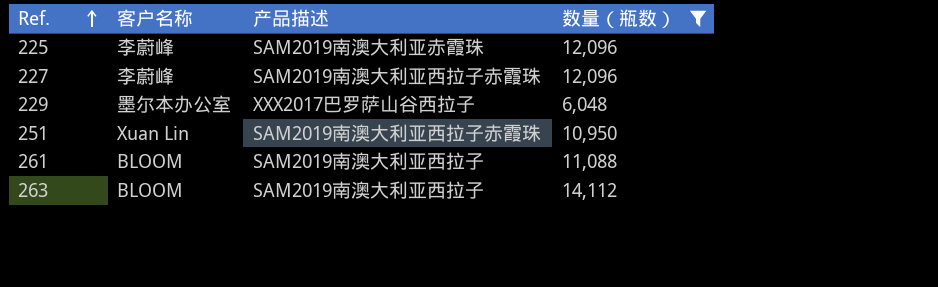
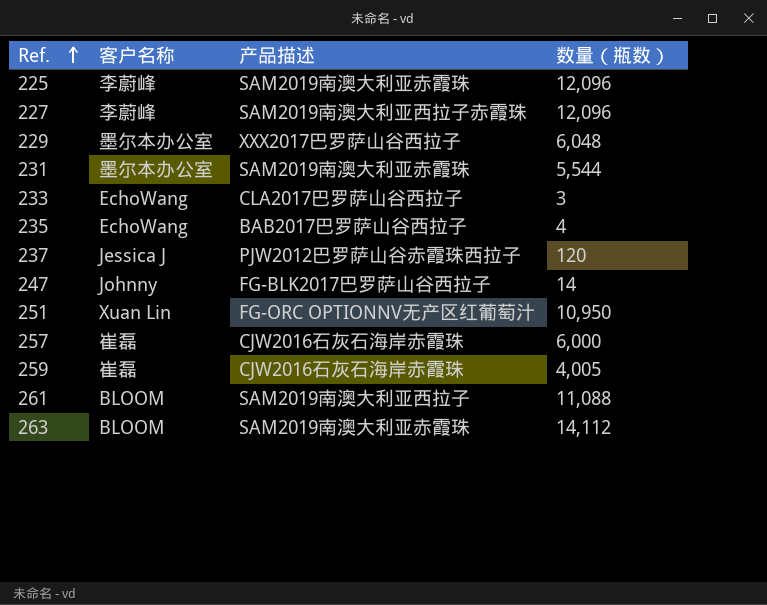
filter: 数量（瓶数） >= 6,048 -> none
251 | 产品描述: SAM2019南澳大利亚西拉子赤霞珠 -> FG-ORC OPTIONNV无产区红葡萄汁
263 | 产品描述: SAM2019南澳大利亚西拉子 -> SAM2019南澳大利亚赤霞珠

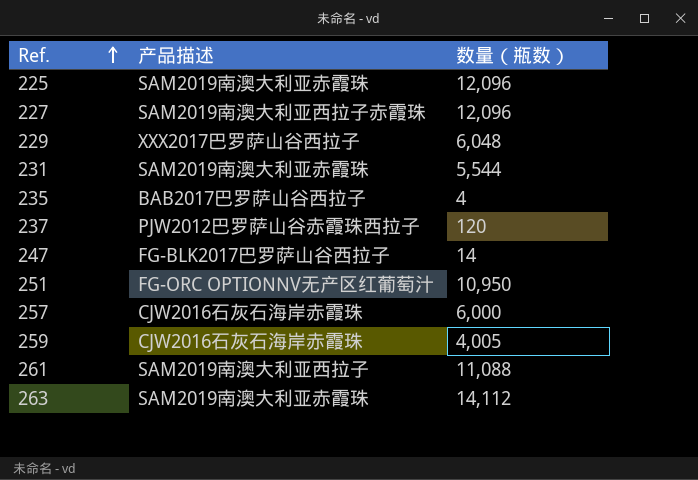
column 客户名称 | position: 2 -> none
row 233: EchoWang | CLA2017巴罗萨山谷西拉子 | 3 -> none

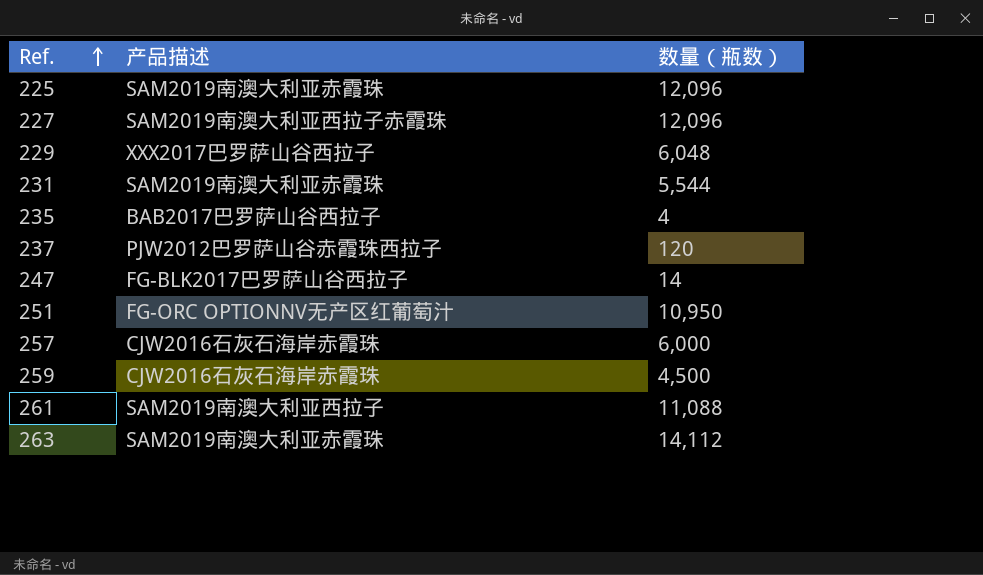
259 | 数量（瓶数）: 4,005 -> 4,500

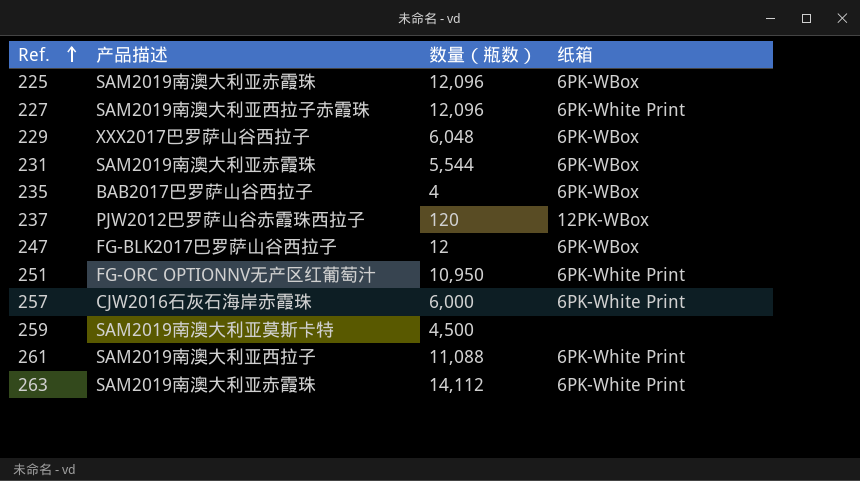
column 纸箱 | position: none -> 4
247 | 数量（瓶数）: 14 -> 12
259 | 产品描述: CJW2016石灰石海岸赤霞珠 -> SAM2019南澳大利亚莫斯卡特

